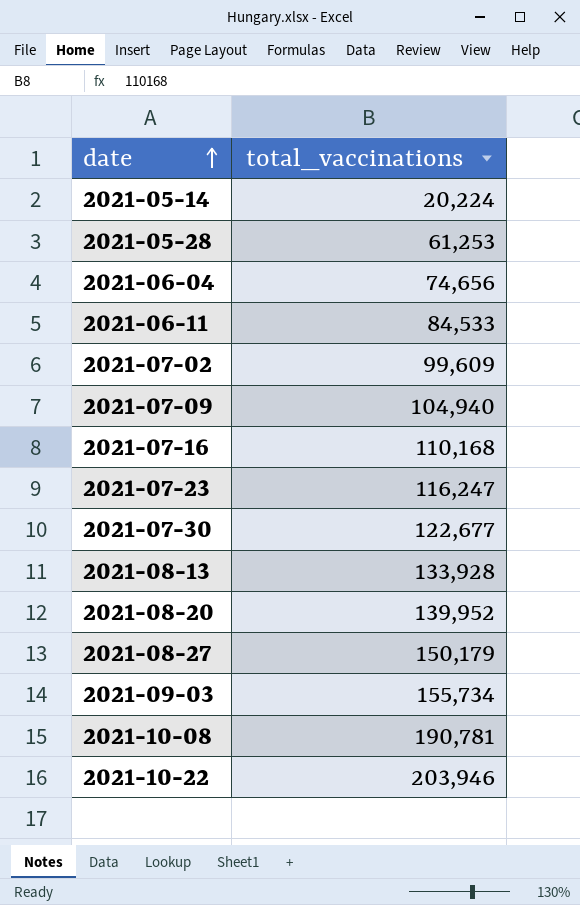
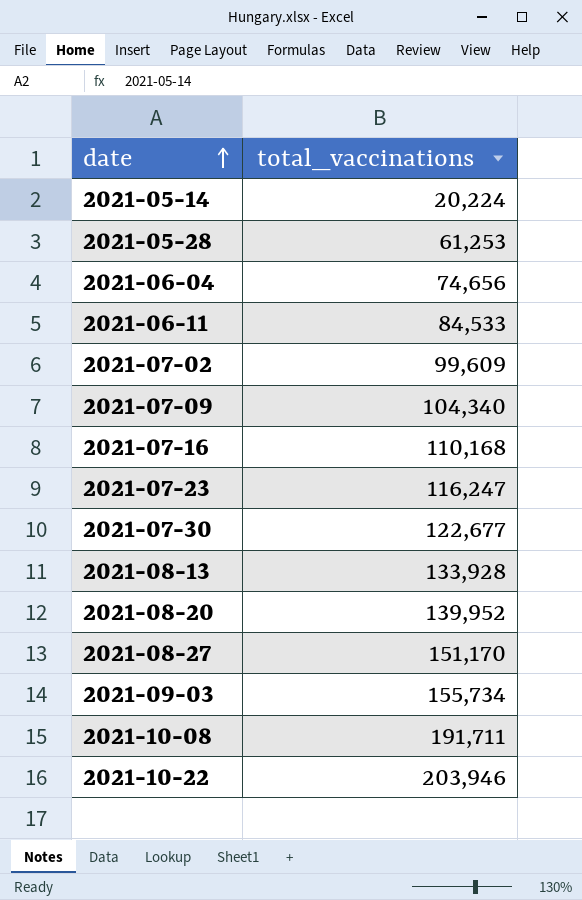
2021-07-09 | total_vaccinations: 104,940 -> 104,340
2021-08-27 | total_vaccinations: 150,179 -> 151,170
2021-10-08 | total_vaccinations: 190,781 -> 191,711

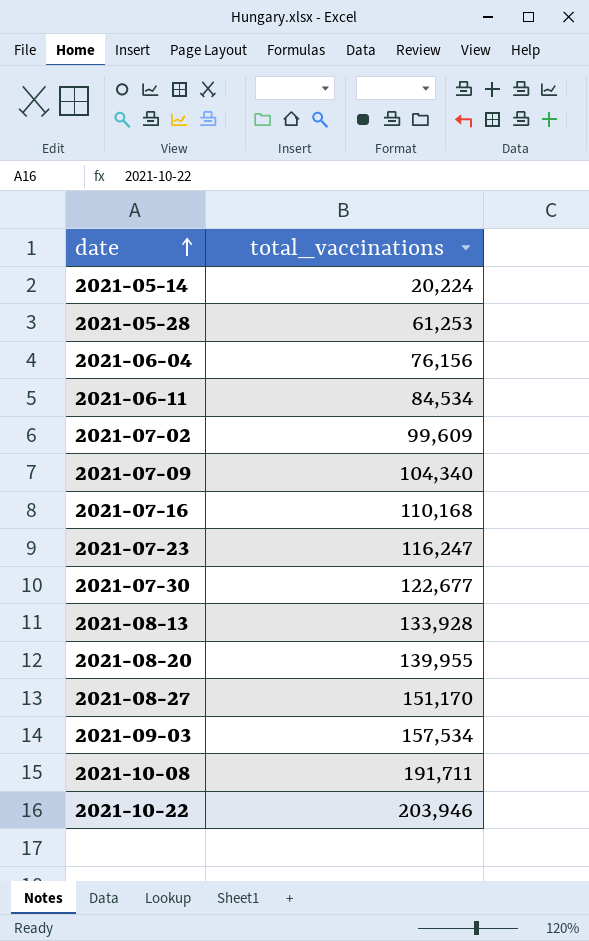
2021-06-04 | total_vaccinations: 74,656 -> 76,156
2021-06-11 | total_vaccinations: 84,533 -> 84,534
2021-08-20 | total_vaccinations: 139,952 -> 139,955
2021-09-03 | total_vaccinations: 155,734 -> 157,534

